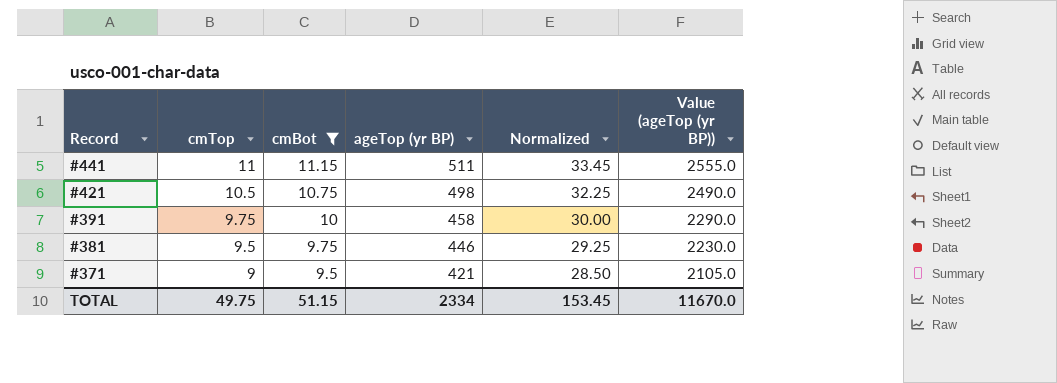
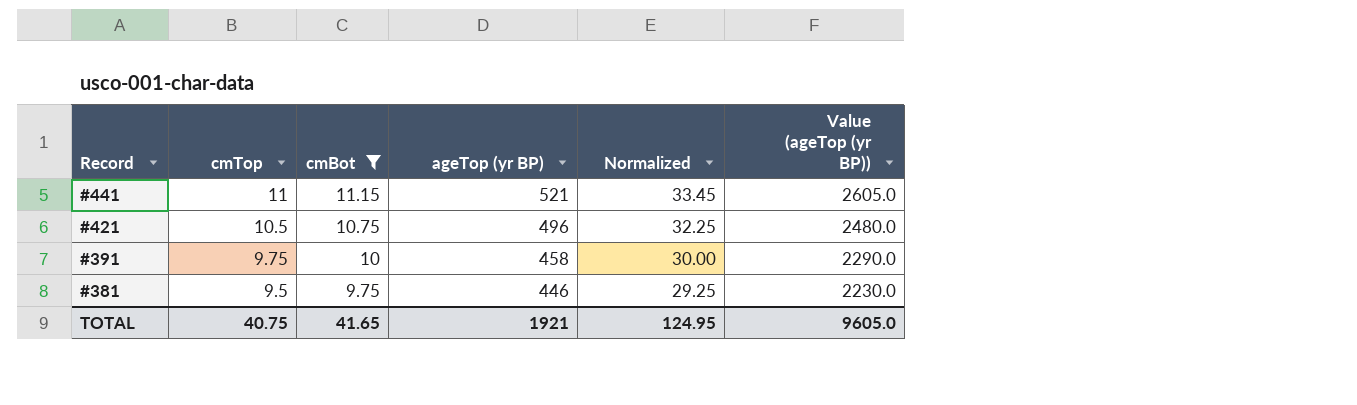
row #371: 9 | 9.5 | 421 | 28.50 | 2105.0 -> none
#441 | ageTop (yr BP): 511 -> 521
#441 | Value (ageTop (yr BP)): 2555.0 -> 2605.0
#421 | ageTop (yr BP): 498 -> 496
#421 | Value (ageTop (yr BP)): 2490.0 -> 2480.0
TOTAL | cmTop: 49.75 -> 40.75
TOTAL | cmBot: 51.15 -> 41.65
TOTAL | ageTop (yr BP): 2334 -> 1921
TOTAL | Normalized: 153.45 -> 124.95
TOTAL | Value (ageTop (yr BP)): 11670.0 -> 9605.0

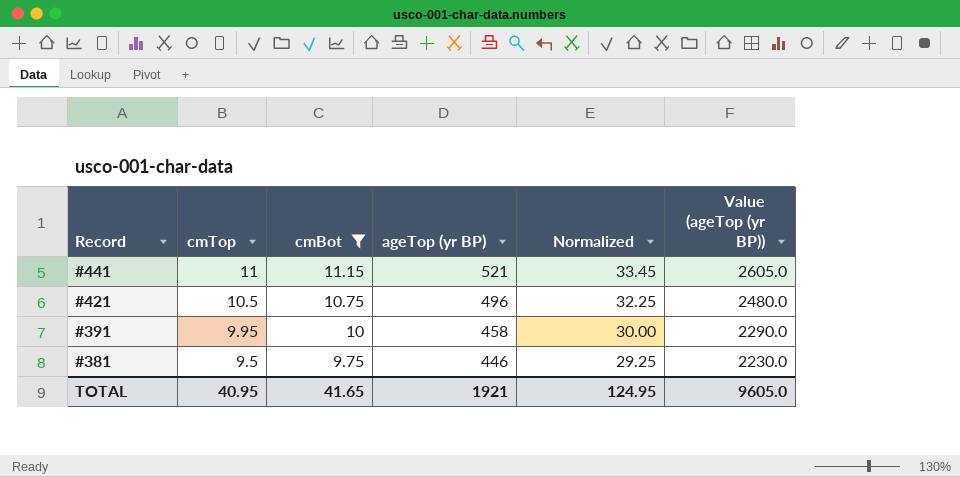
#391 | cmTop: 9.75 -> 9.95
TOTAL | cmTop: 40.75 -> 40.95

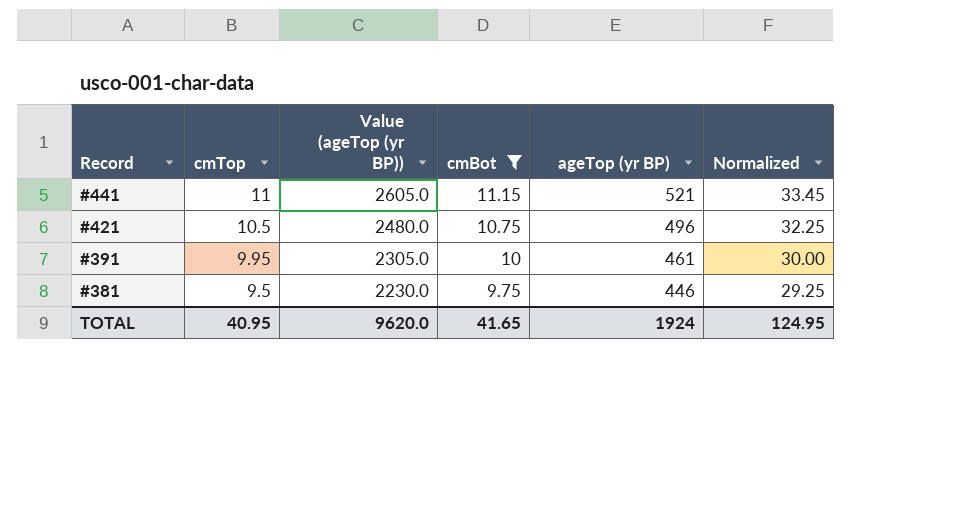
column Value (ageTop (yr BP)) | position: 6 -> 3
#391 | Value (ageTop (yr BP)): 2290.0 -> 2305.0
#391 | ageTop (yr BP): 458 -> 461
TOTAL | Value (ageTop (yr BP)): 9605.0 -> 9620.0
TOTAL | ageTop (yr BP): 1921 -> 1924

